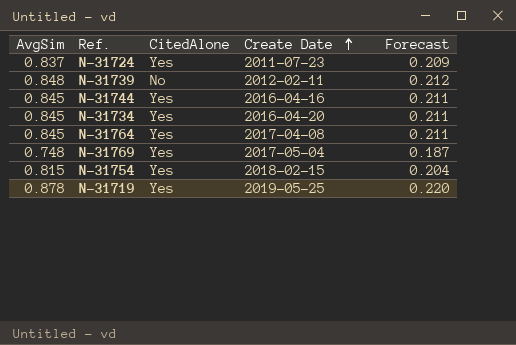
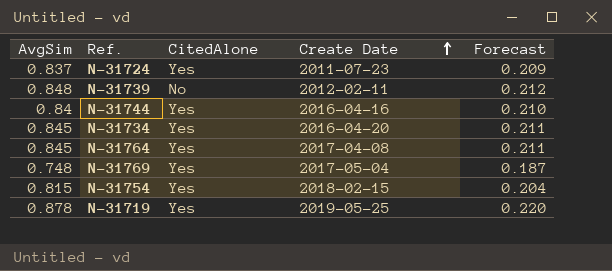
N-31744 | AvgSim: 0.845 -> 0.84
N-31744 | Forecast: 0.211 -> 0.210

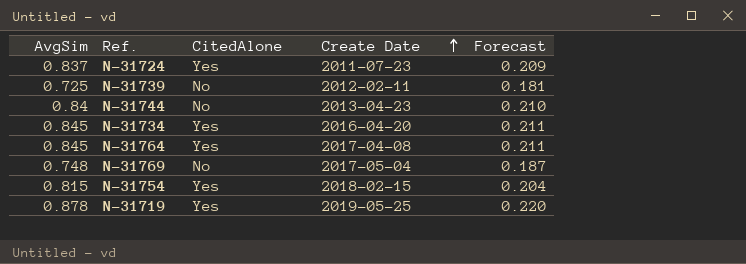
N-31739 | AvgSim: 0.848 -> 0.725
N-31739 | Forecast: 0.212 -> 0.181
N-31744 | CitedAlone: Yes -> No
N-31744 | Create Date: 2016-04-16 -> 2013-04-23
N-31769 | CitedAlone: Yes -> No

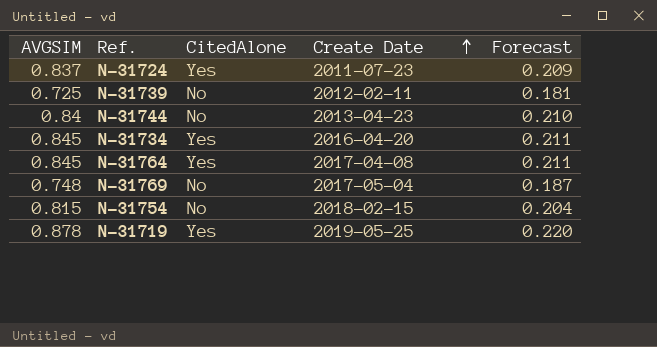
column name: AvgSim -> AVGSIM
N-31754 | CitedAlone: Yes -> No

